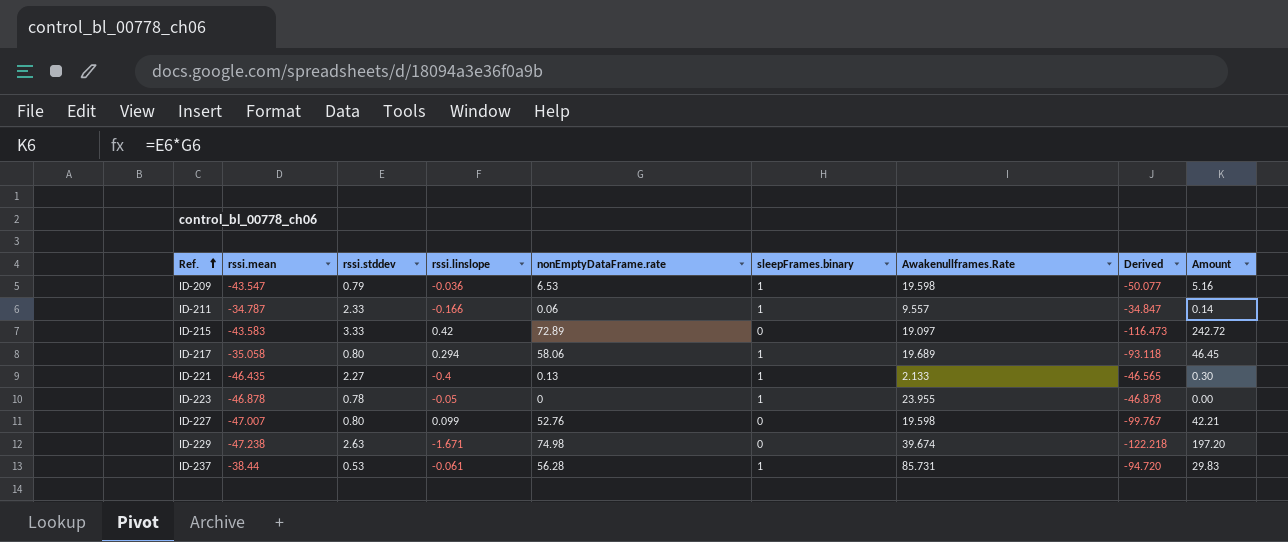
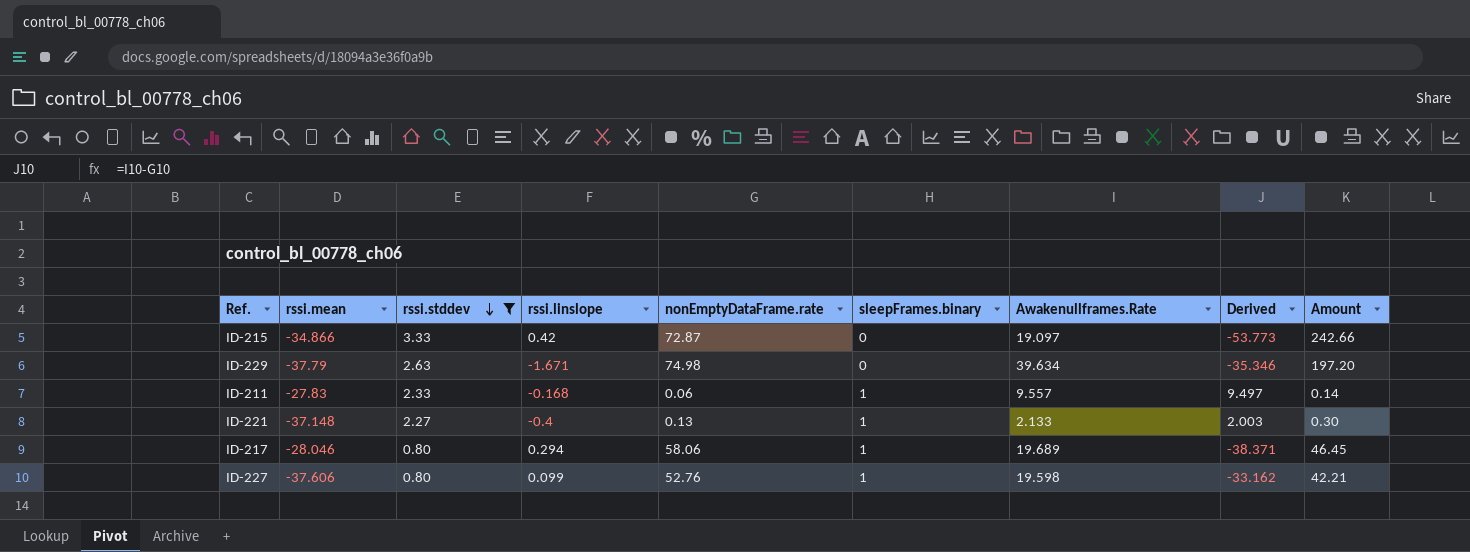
filter: none -> rssi.stddev >= 0.80
row order: Ref. ascending -> rssi.stddev descending
column Derived | formula: [rssi.mean] - [nonEmptyDataFrame.rate] -> [Awakenullframes.Rate] - [nonEmptyDataFrame.rate]
ID-215 | rssi.mean: -43.583 -> -34.866
ID-215 | nonEmptyDataFrame.rate: 72.89 -> 72.87
ID-215 | Amount: 242.72 -> 242.66
ID-229 | rssi.mean: -47.238 -> -37.79
ID-229 | Awakenullframes.Rate: 39.674 -> 39.634
ID-211 | rssi.mean: -34.787 -> -27.83
ID-211 | rssi.linslope: -0.166 -> -0.168
ID-221 | rssi.mean: -46.435 -> -37.148
ID-217 | rssi.mean: -35.058 -> -28.046
ID-227 | rssi.mean: -47.007 -> -37.606
ID-227 | sleepFrames.binary: 0 -> 1

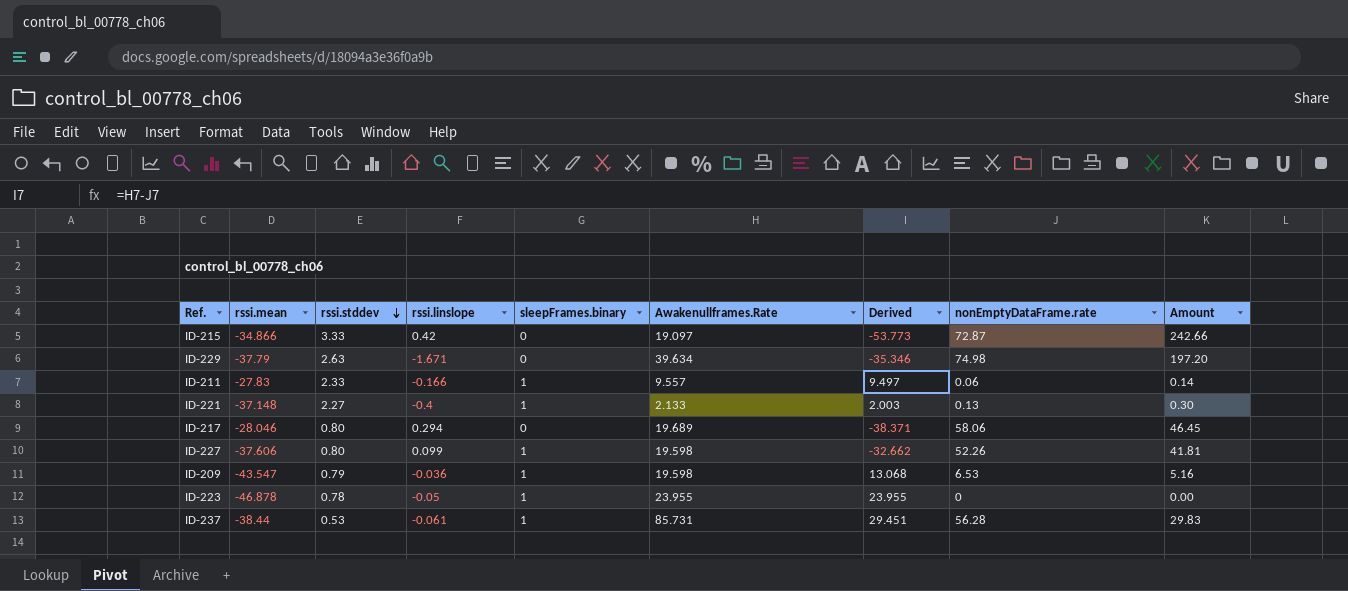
filter: rssi.stddev >= 0.80 -> none
column nonEmptyDataFrame.rate | position: 5 -> 8
ID-211 | rssi.linslope: -0.168 -> -0.166
ID-217 | sleepFrames.binary: 1 -> 0
ID-227 | Derived: -33.162 -> -32.662
ID-227 | nonEmptyDataFrame.rate: 52.76 -> 52.26
ID-227 | Amount: 42.21 -> 41.81

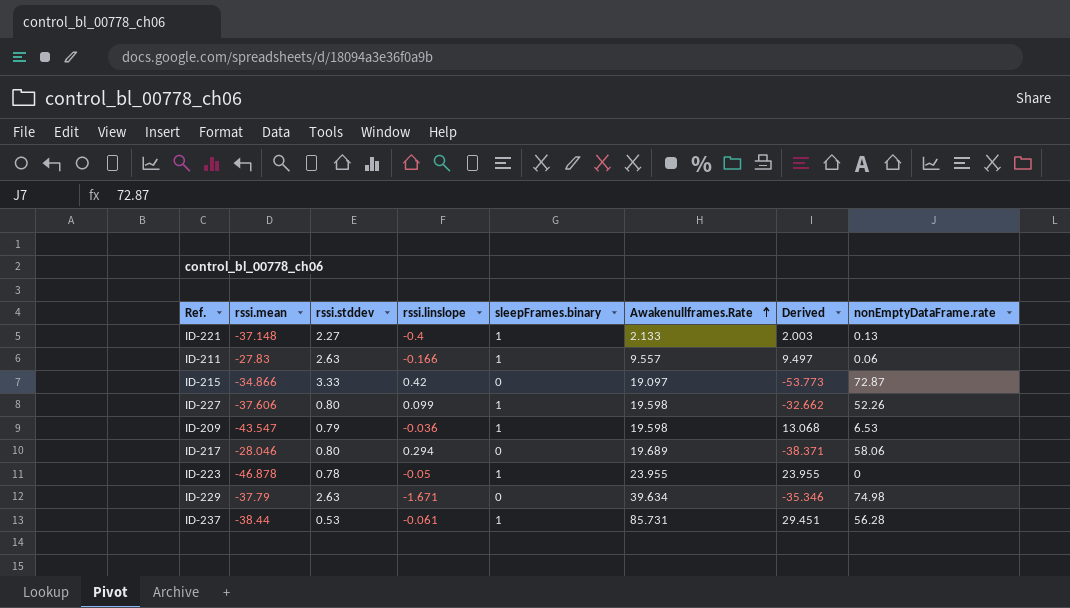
row order: rssi.stddev descending -> Awakenullframes.Rate ascending
column Amount | formula: [rssi.stddev] * [nonEmptyDataFrame.rate] -> none
ID-211 | rssi.stddev: 2.33 -> 2.63

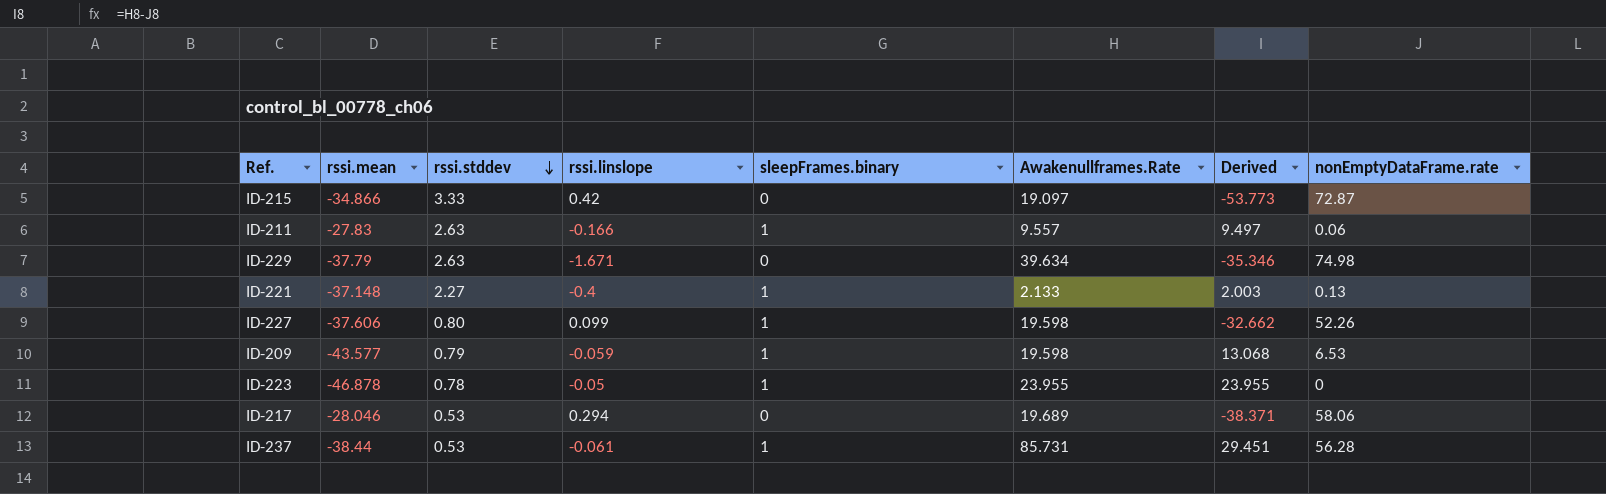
row order: Awakenullframes.Rate ascending -> rssi.stddev descending
ID-209 | rssi.mean: -43.547 -> -43.577
ID-209 | rssi.linslope: -0.036 -> -0.059
ID-217 | rssi.stddev: 0.80 -> 0.53

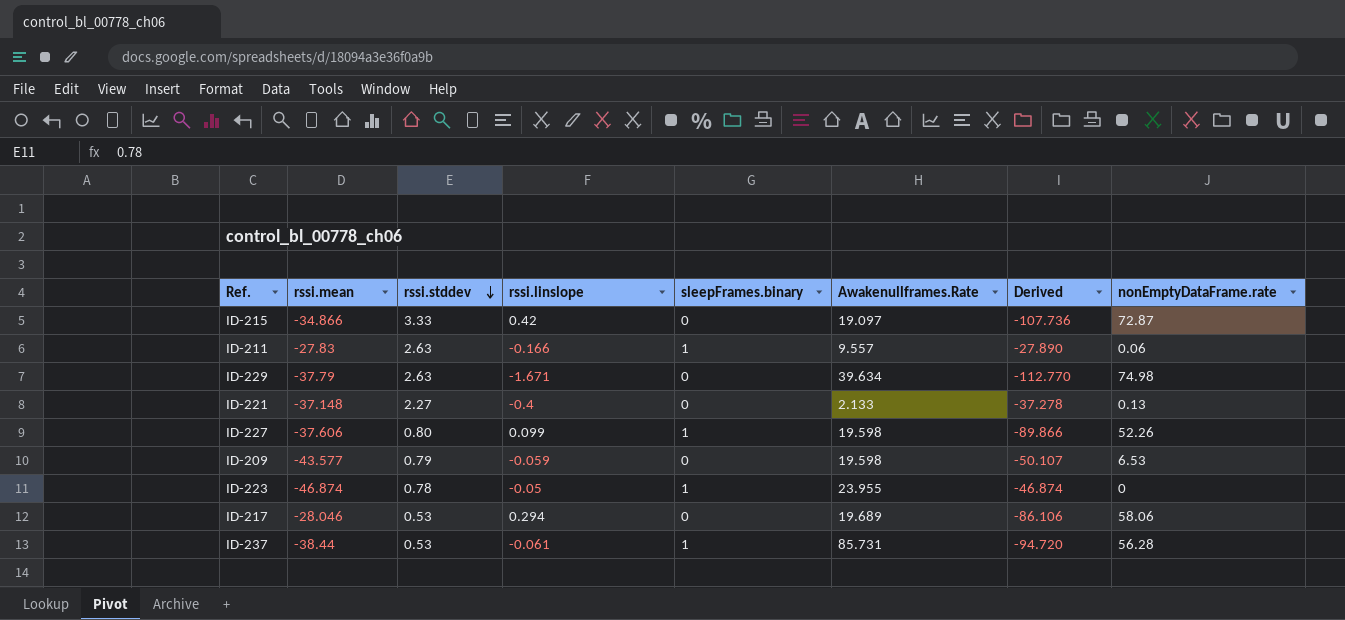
column Derived | formula: [Awakenullframes.Rate] - [nonEmptyDataFrame.rate] -> [rssi.mean] - [nonEmptyDataFrame.rate]
ID-221 | sleepFrames.binary: 1 -> 0
ID-209 | sleepFrames.binary: 1 -> 0
ID-223 | rssi.mean: -46.878 -> -46.874

